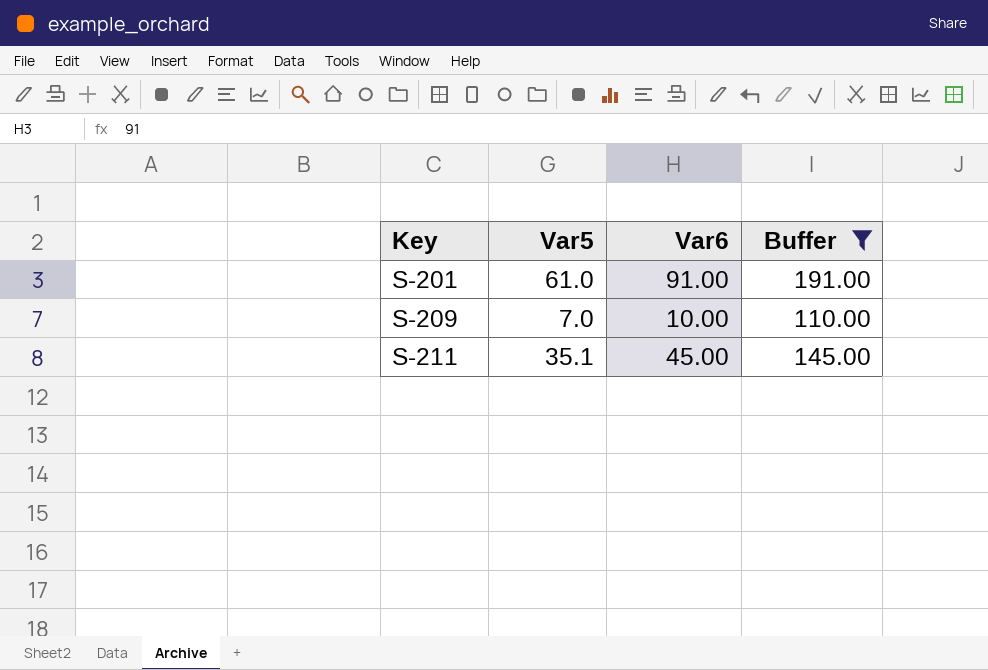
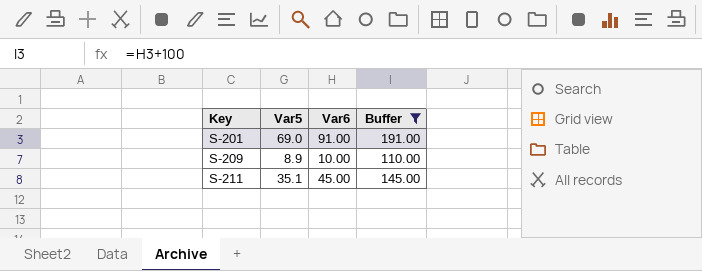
S-201 | Var5: 61.0 -> 69.0
S-209 | Var5: 7.0 -> 8.9

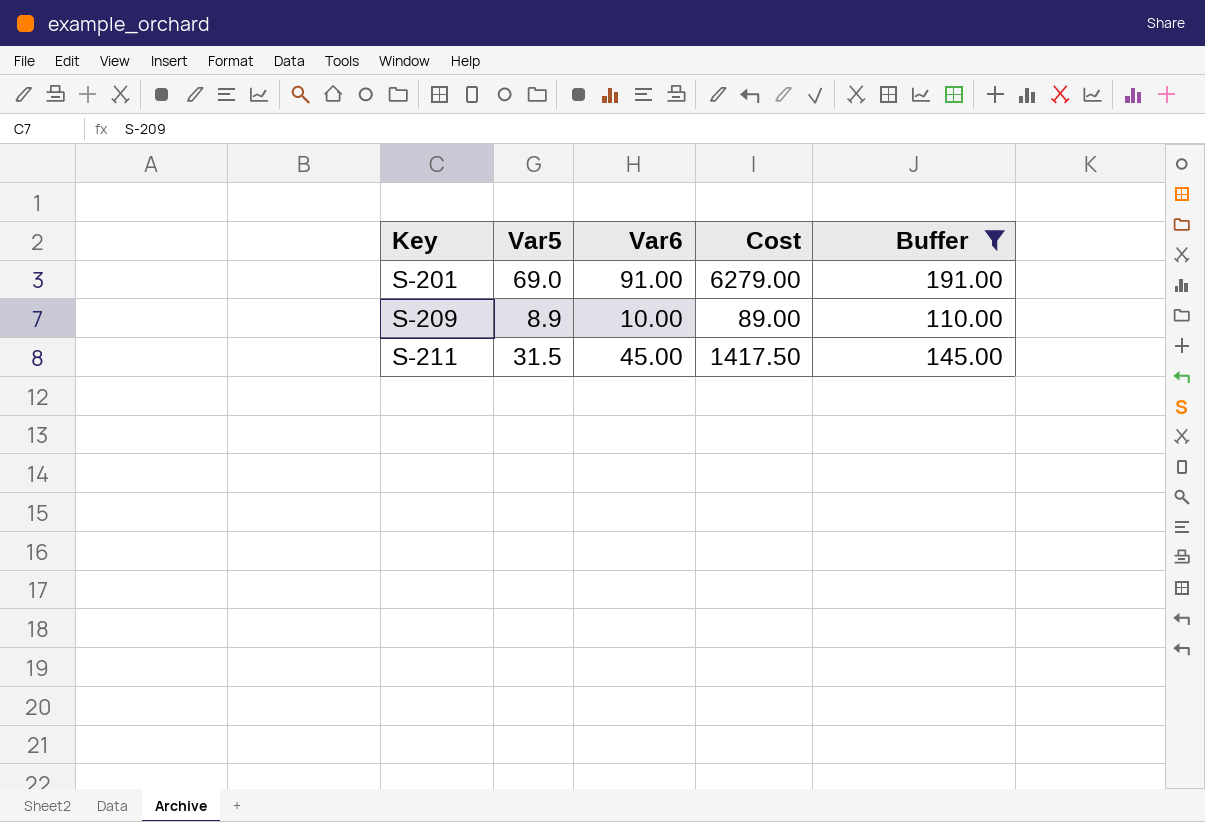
column Cost | formula: none -> [Var5] * [Var6]
S-211 | Var5: 35.1 -> 31.5

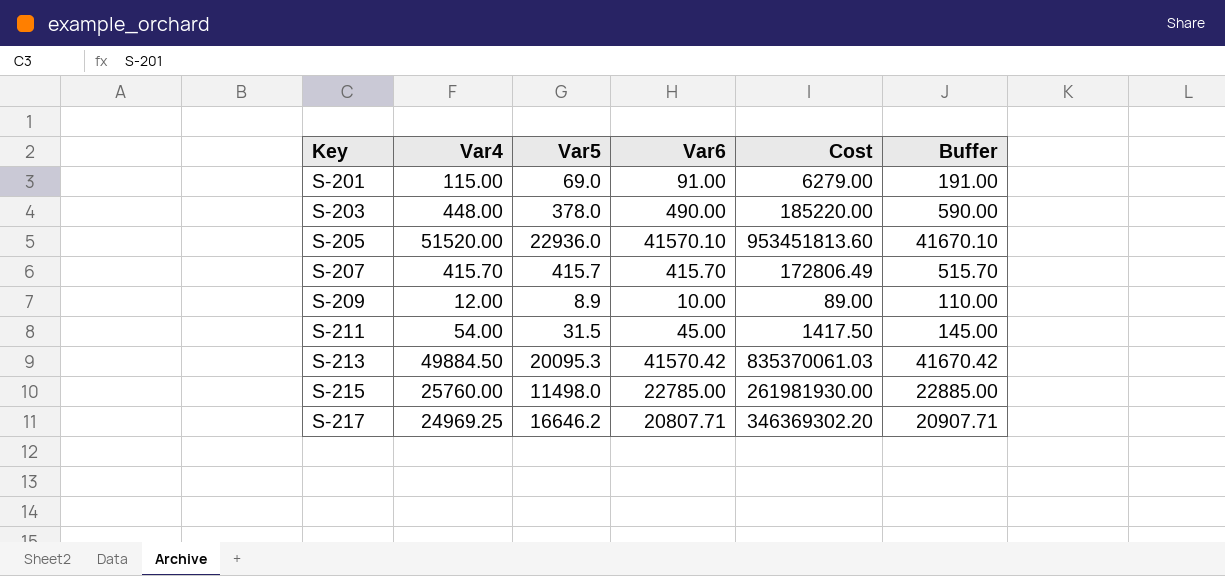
filter: Buffer <= 191.00 -> none
column Var4 | position: none -> 2

